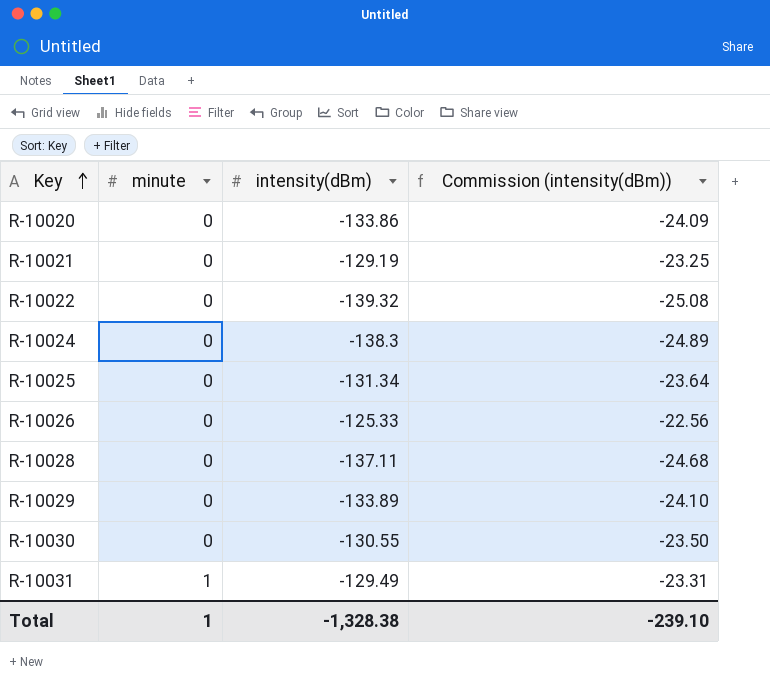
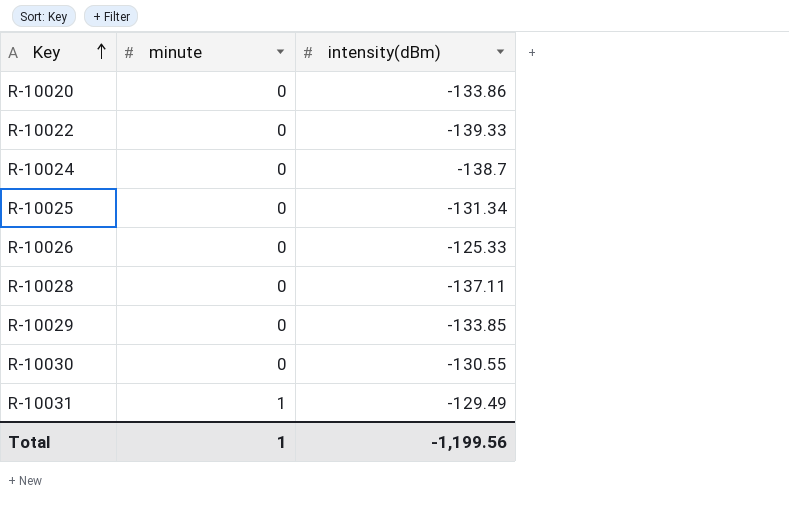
column Commission (intensity(dBm)) | formula: [intensity(dBm)] * 0.18 -> none
row R-10021: 0 | -129.19 | -23.25 -> none
R-10022 | intensity(dBm): -139.32 -> -139.33
R-10024 | intensity(dBm): -138.3 -> -138.7
R-10029 | intensity(dBm): -133.89 -> -133.85
Total | intensity(dBm): -1,328.38 -> -1,199.56

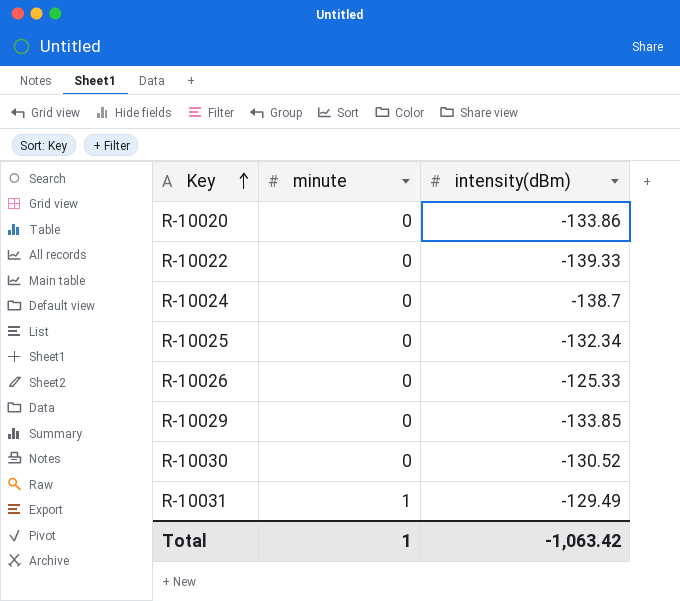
row R-10028: 0 | -137.11 -> none
R-10025 | intensity(dBm): -131.34 -> -132.34
R-10030 | intensity(dBm): -130.55 -> -130.52
Total | intensity(dBm): -1,199.56 -> -1,063.42

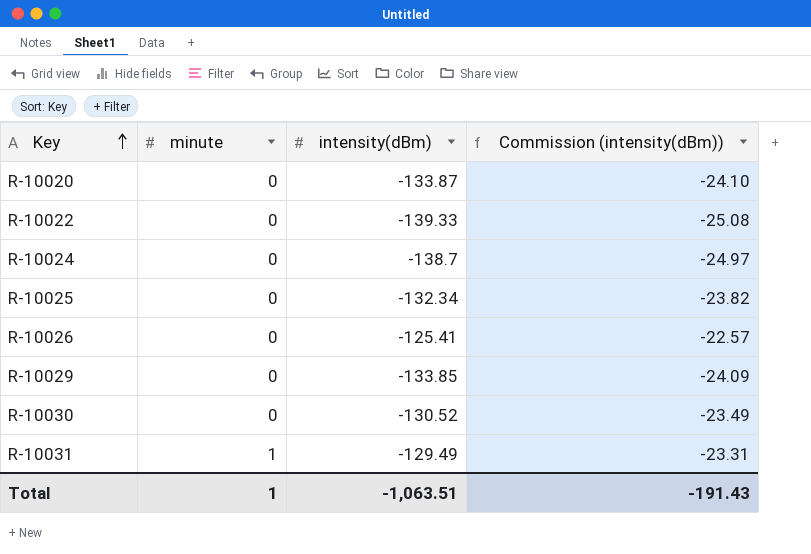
column Commission (intensity(dBm)) | formula: none -> [intensity(dBm)] * 0.18
R-10020 | intensity(dBm): -133.86 -> -133.87
R-10026 | intensity(dBm): -125.33 -> -125.41
Total | intensity(dBm): -1,063.42 -> -1,063.51

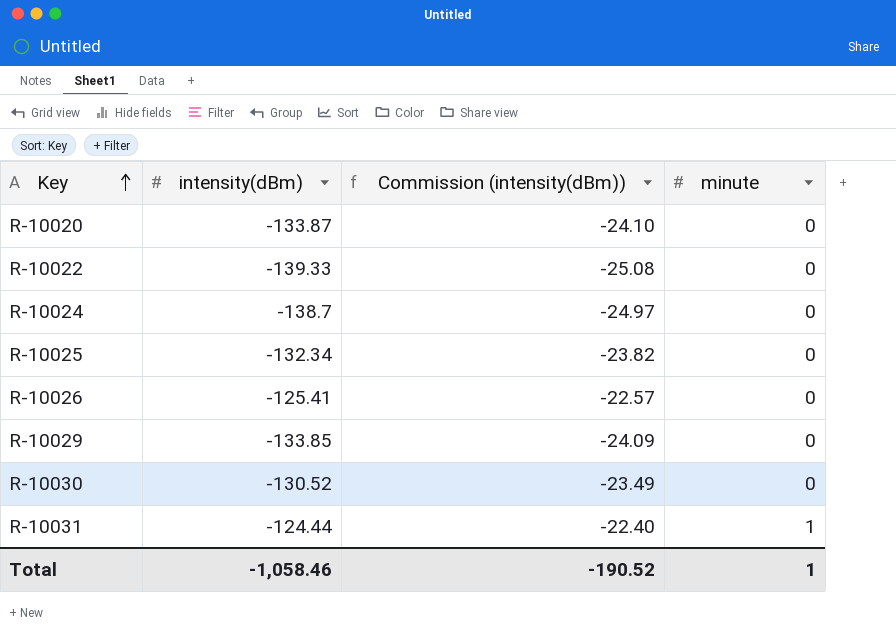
column minute | position: 2 -> 4
R-10031 | intensity(dBm): -129.49 -> -124.44
R-10031 | Commission (intensity(dBm)): -23.31 -> -22.40
Total | intensity(dBm): -1,063.51 -> -1,058.46
Total | Commission (intensity(dBm)): -191.43 -> -190.52

